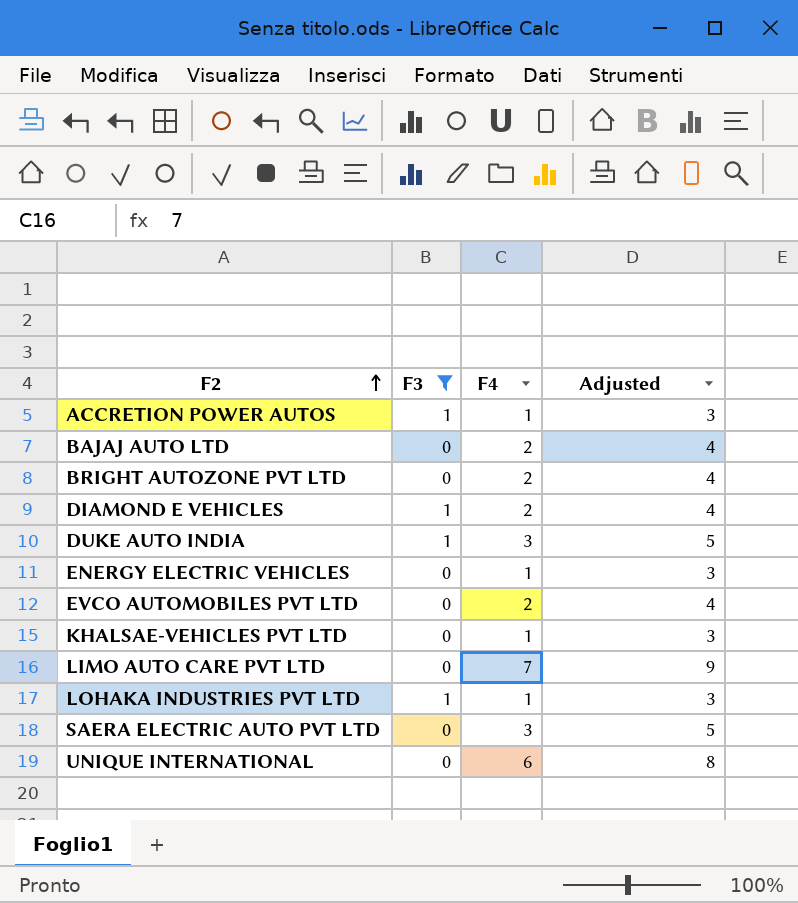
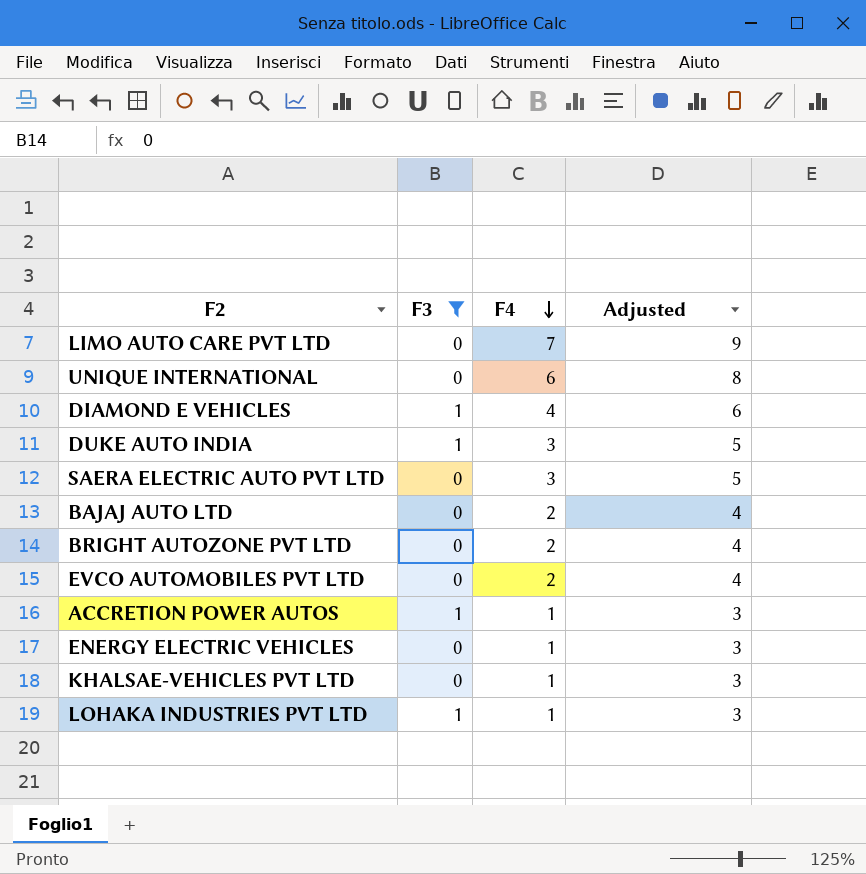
row order: F2 ascending -> F4 descending
DIAMOND E VEHICLES | F4: 2 -> 4
DIAMOND E VEHICLES | Adjusted: 4 -> 6

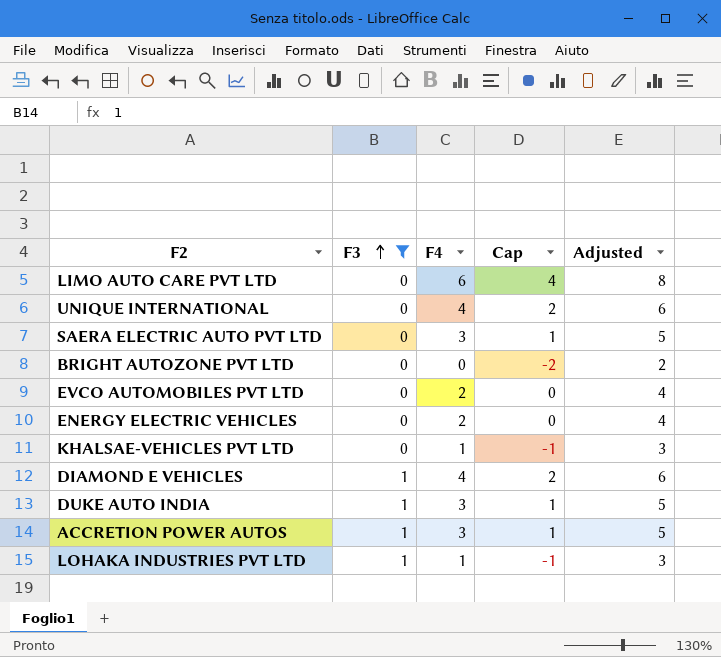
row order: F4 descending -> F3 ascending
column Cap | formula: none -> [F4] - 2
row BAJAJ AUTO LTD: 0 | 2 | 4 -> none
LIMO AUTO CARE PVT LTD | F4: 7 -> 6
LIMO AUTO CARE PVT LTD | Adjusted: 9 -> 8
UNIQUE INTERNATIONAL | F4: 6 -> 4
UNIQUE INTERNATIONAL | Adjusted: 8 -> 6
BRIGHT AUTOZONE PVT LTD | F4: 2 -> 0
BRIGHT AUTOZONE PVT LTD | Adjusted: 4 -> 2
ENERGY ELECTRIC VEHICLES | F4: 1 -> 2
ENERGY ELECTRIC VEHICLES | Adjusted: 3 -> 4
ACCRETION POWER AUTOS | F4: 1 -> 3
ACCRETION POWER AUTOS | Adjusted: 3 -> 5

